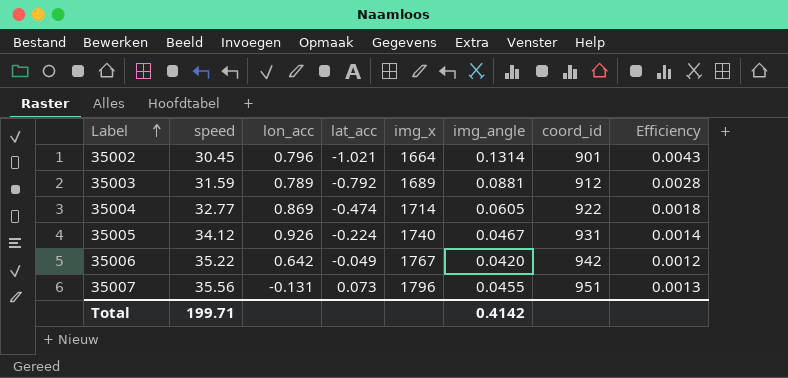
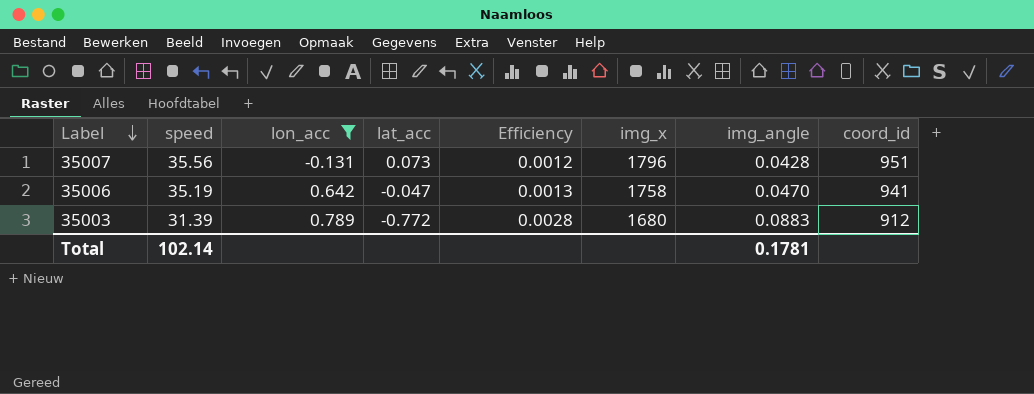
filter: none -> lon_acc <= 0.789
row order: Label ascending -> Label descending
column Efficiency | position: 8 -> 5
35007 | Efficiency: 0.0013 -> 0.0012
35007 | img_angle: 0.0455 -> 0.0428
35006 | speed: 35.22 -> 35.19
35006 | lat_acc: -0.049 -> -0.047
35006 | Efficiency: 0.0012 -> 0.0013
35006 | img_x: 1767 -> 1758
35006 | img_angle: 0.0420 -> 0.0470
35006 | coord_id: 942 -> 941
35003 | speed: 31.59 -> 31.39
35003 | lat_acc: -0.792 -> -0.772
35003 | img_x: 1689 -> 1680
35003 | img_angle: 0.0881 -> 0.0883
Total | speed: 199.71 -> 102.14
Total | img_angle: 0.4142 -> 0.1781

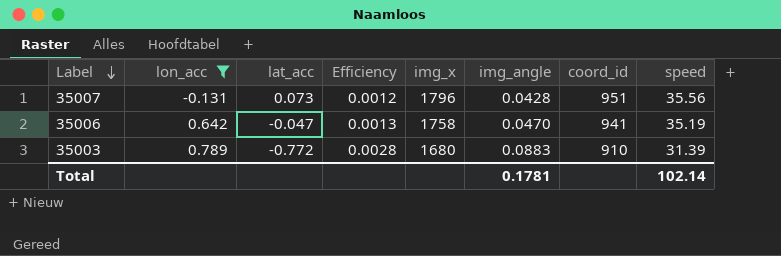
column speed | position: 2 -> 8
35003 | coord_id: 912 -> 910

